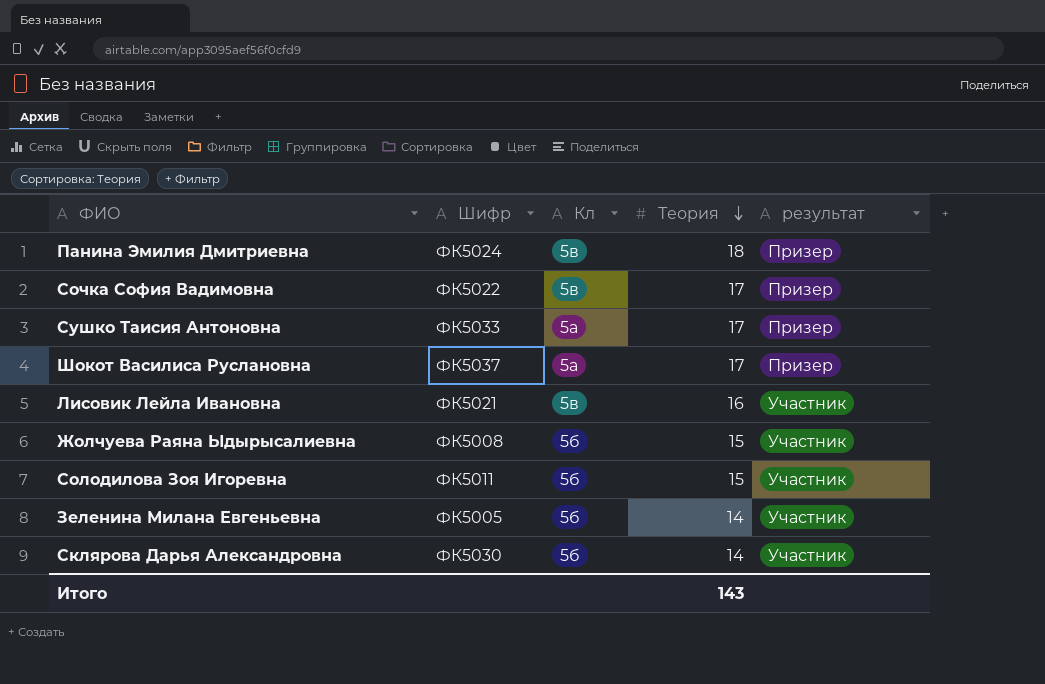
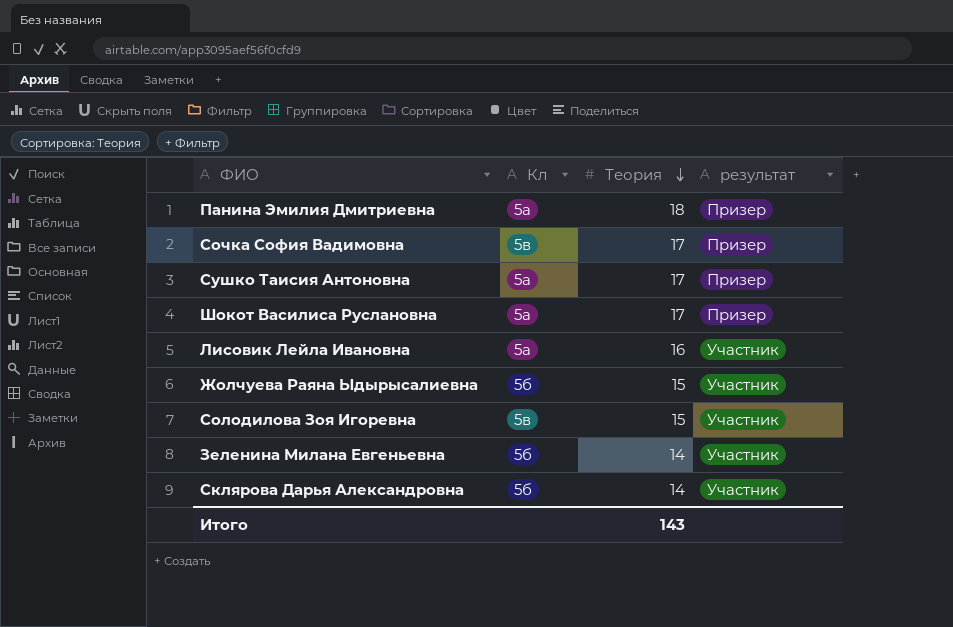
column Шифр | position: 2 -> none
Панина Эмилия Дмитриевна | Кл: 5в -> 5а
Лисовик Лейла Ивановна | Кл: 5в -> 5а
Солодилова Зоя Игоревна | Кл: 5б -> 5в

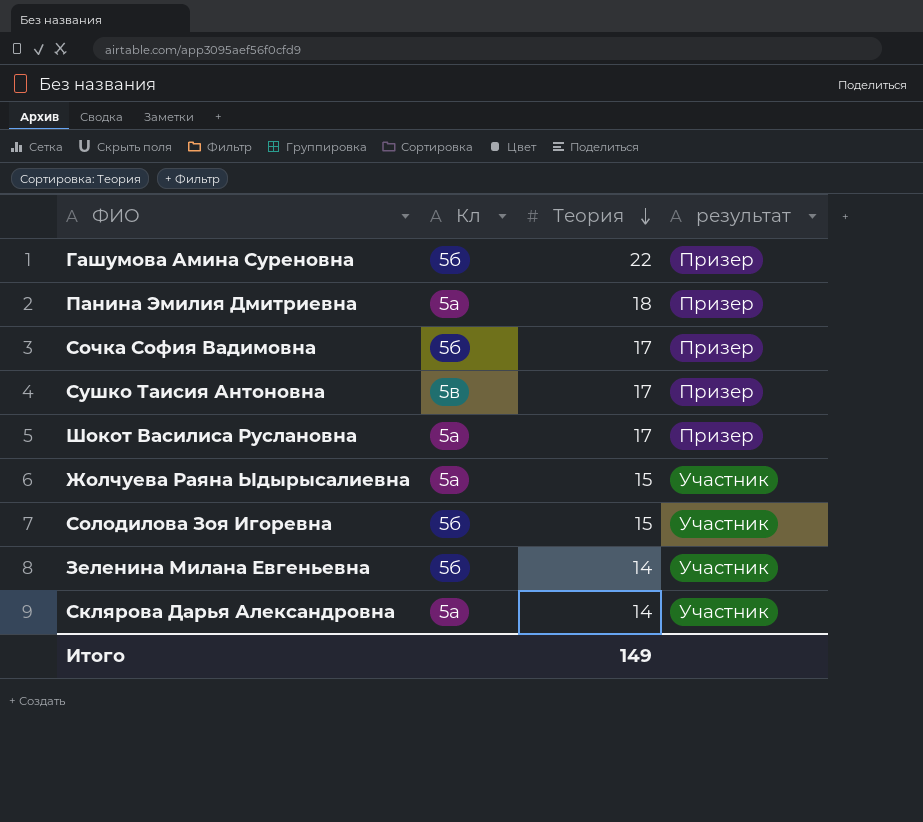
row Лисовик Лейла Ивановна: 5а | 16 | Участник -> none
row Гашумова Амина Суреновна: none -> 5б | 22 | Призер
Сочка София Вадимовна | Кл: 5в -> 5б
Сушко Таисия Антоновна | Кл: 5а -> 5в
Жолчуева Раяна Ыдырысалиевна | Кл: 5б -> 5а
Солодилова Зоя Игоревна | Кл: 5в -> 5б
Склярова Дарья Александровна | Кл: 5б -> 5а
Итого | Теория: 143 -> 149

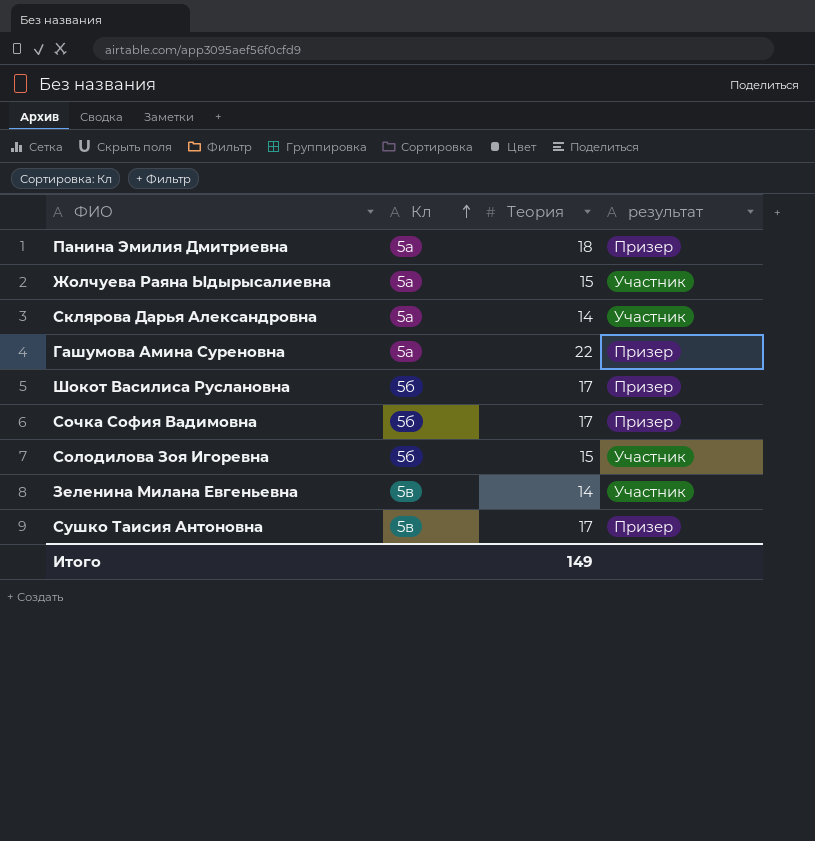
row order: Теория descending -> Кл ascending
Гашумова Амина Суреновна | Кл: 5б -> 5а
Шокот Василиса Руслановна | Кл: 5а -> 5б
Зеленина Милана Евгеньевна | Кл: 5б -> 5в

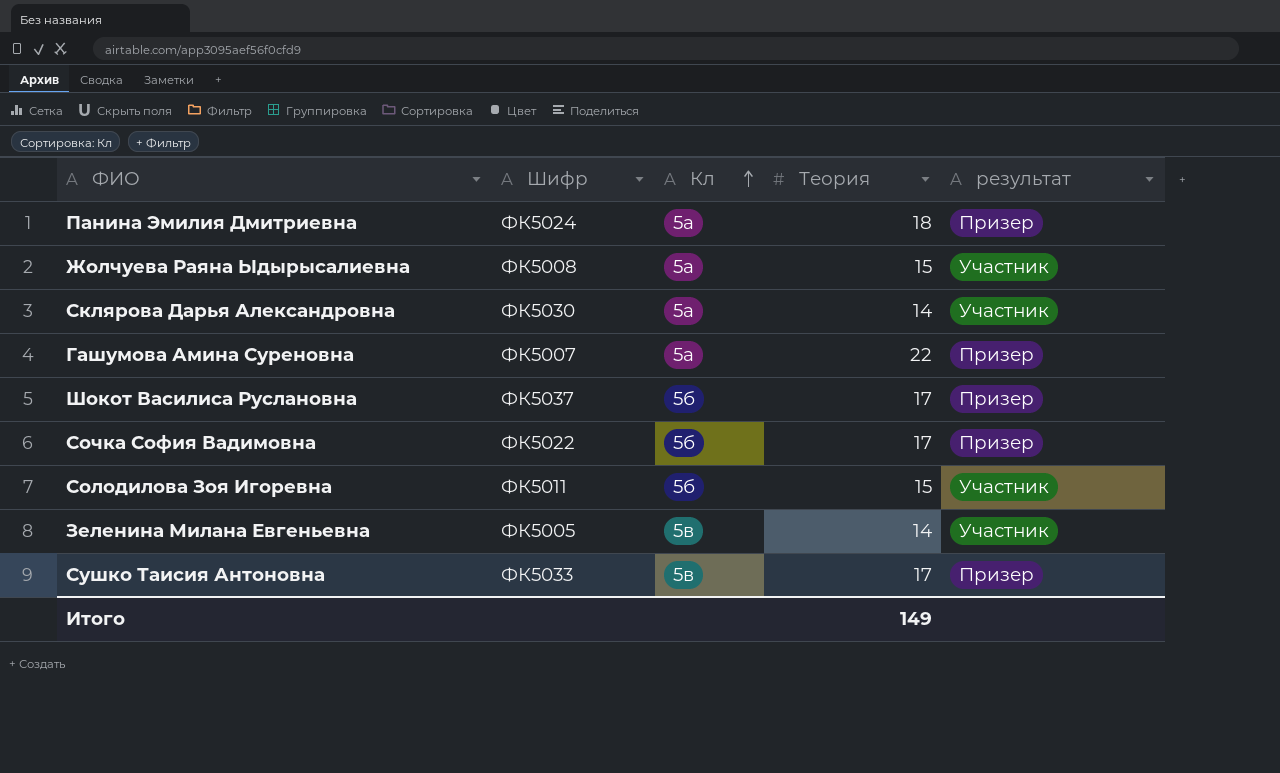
column Шифр | position: none -> 2

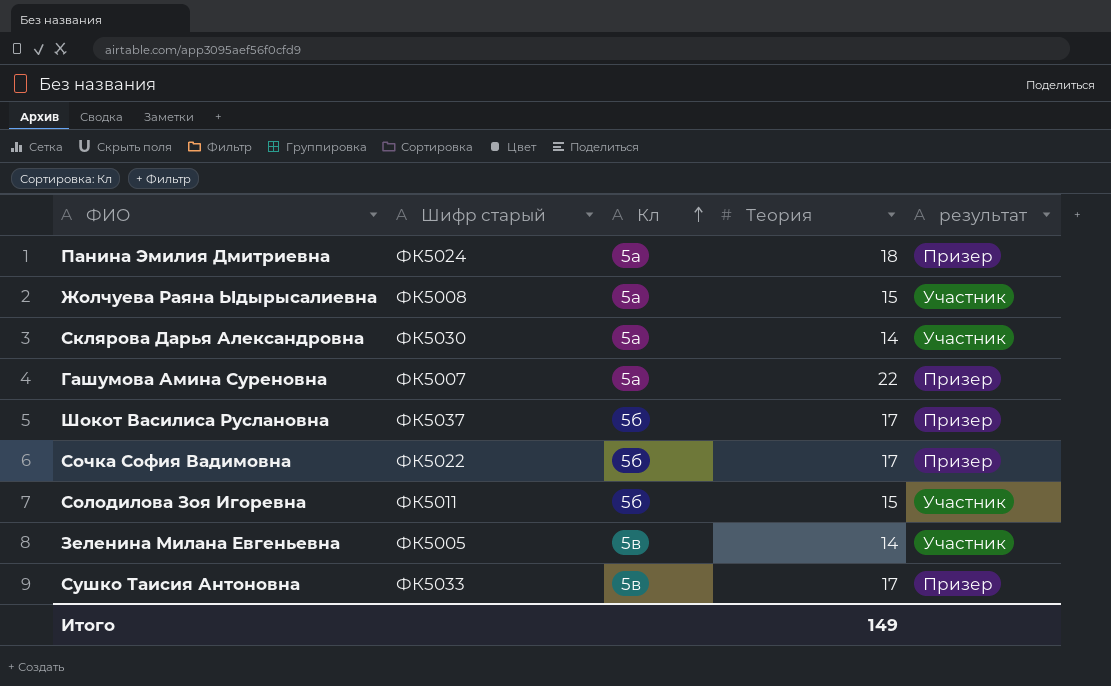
column name: Шифр -> Шифр старый

